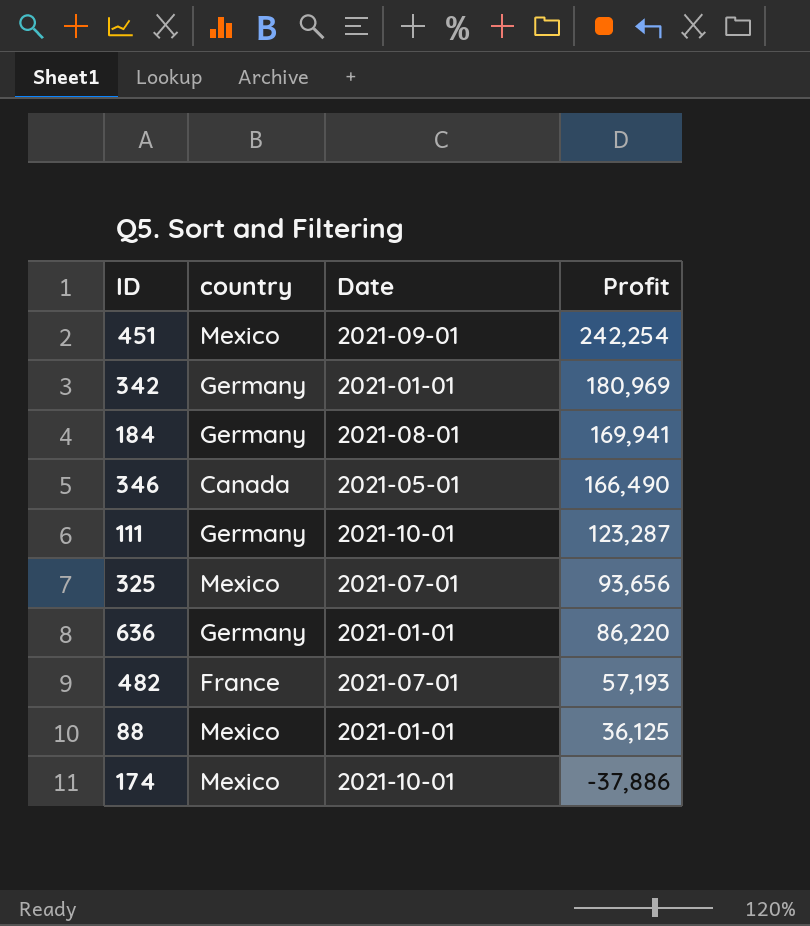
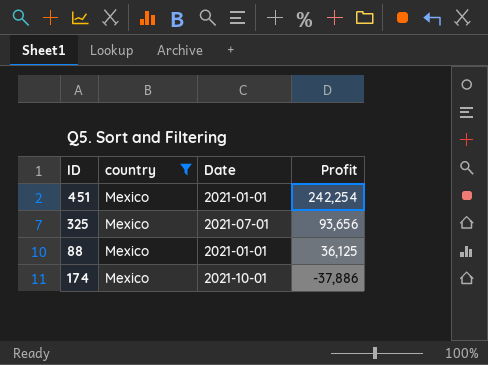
filter: none -> country = Mexico
451 | Date: 2021-09-01 -> 2021-01-01

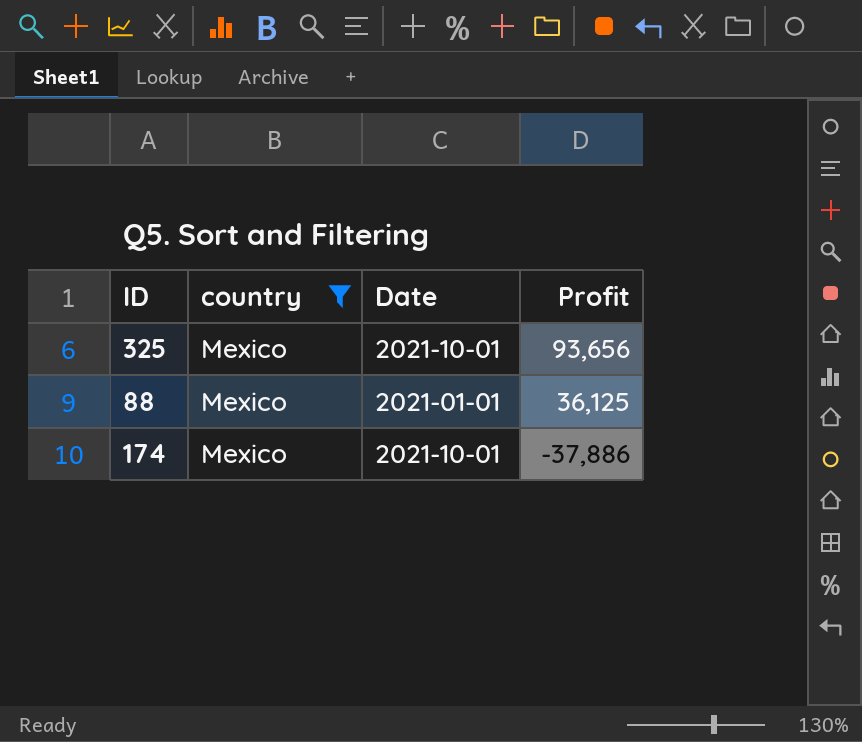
row 451: Mexico | 2021-01-01 | 242,254 -> none
325 | Date: 2021-07-01 -> 2021-10-01

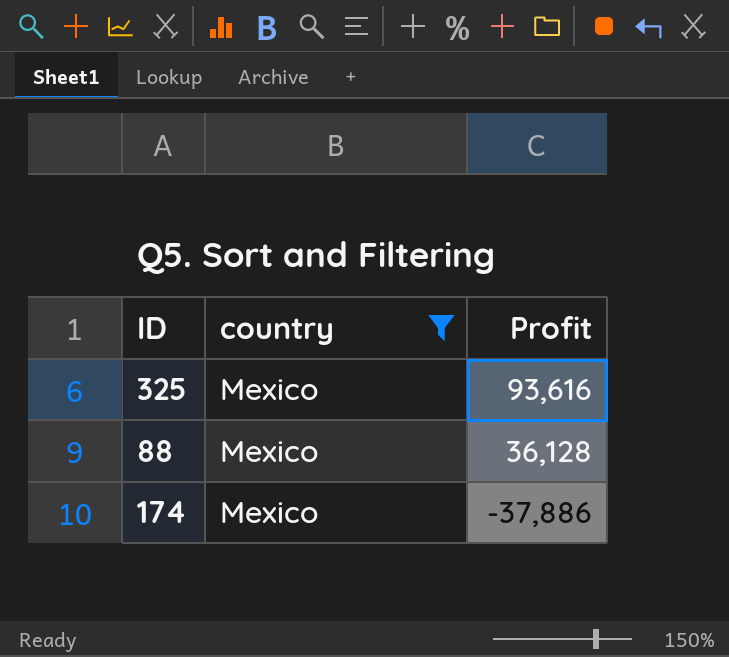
column Date | position: 3 -> none
325 | Profit: 93,656 -> 93,616
88 | Profit: 36,125 -> 36,128

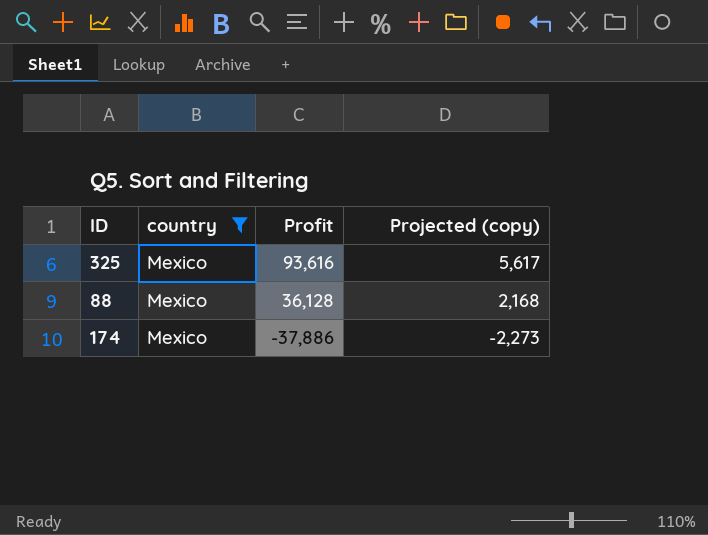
column Projected (copy) | formula: none -> [Profit] * 0.06

